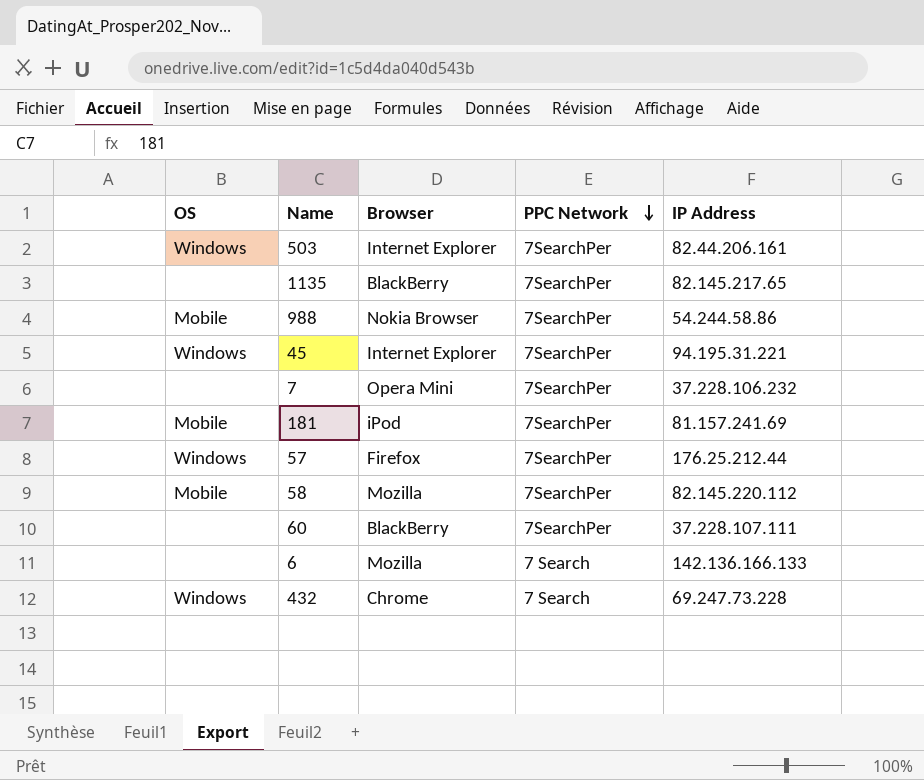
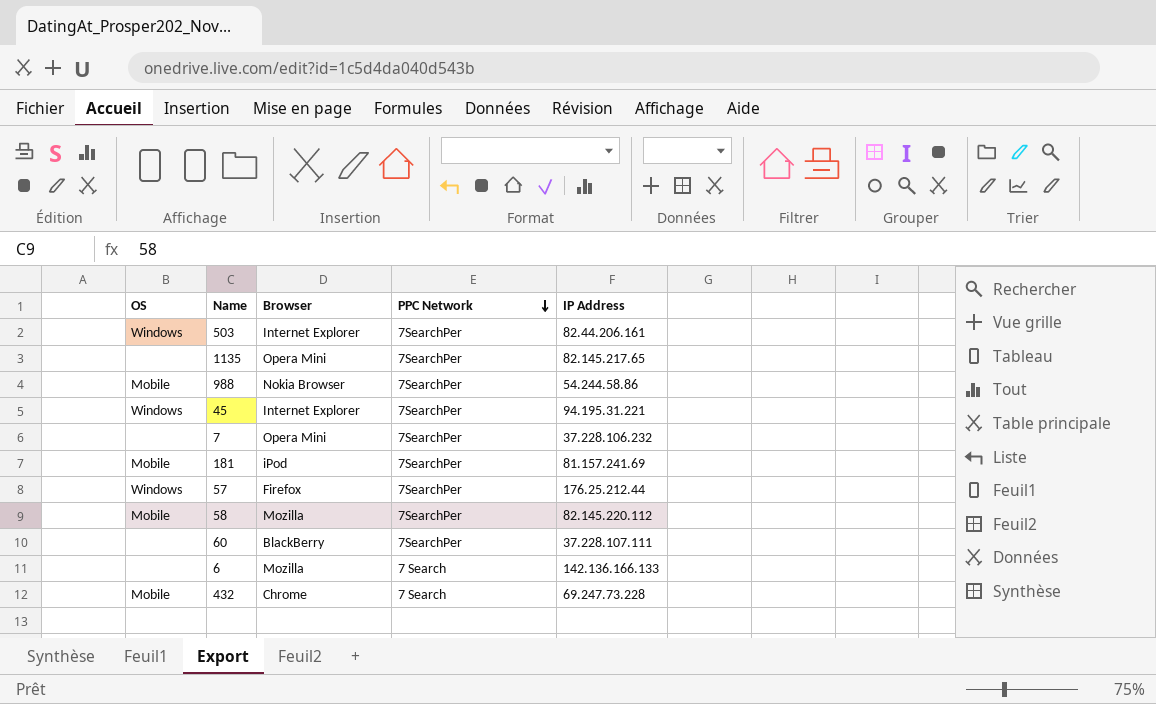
1135 | Browser: BlackBerry -> Opera Mini
432 | OS: Windows -> Mobile

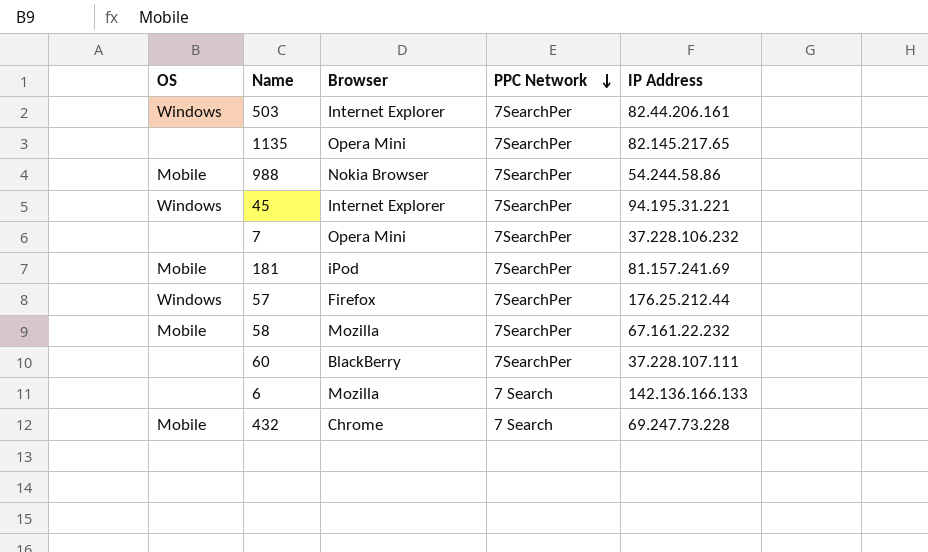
58 | IP Address: 82.145.220.112 -> 67.161.22.232

